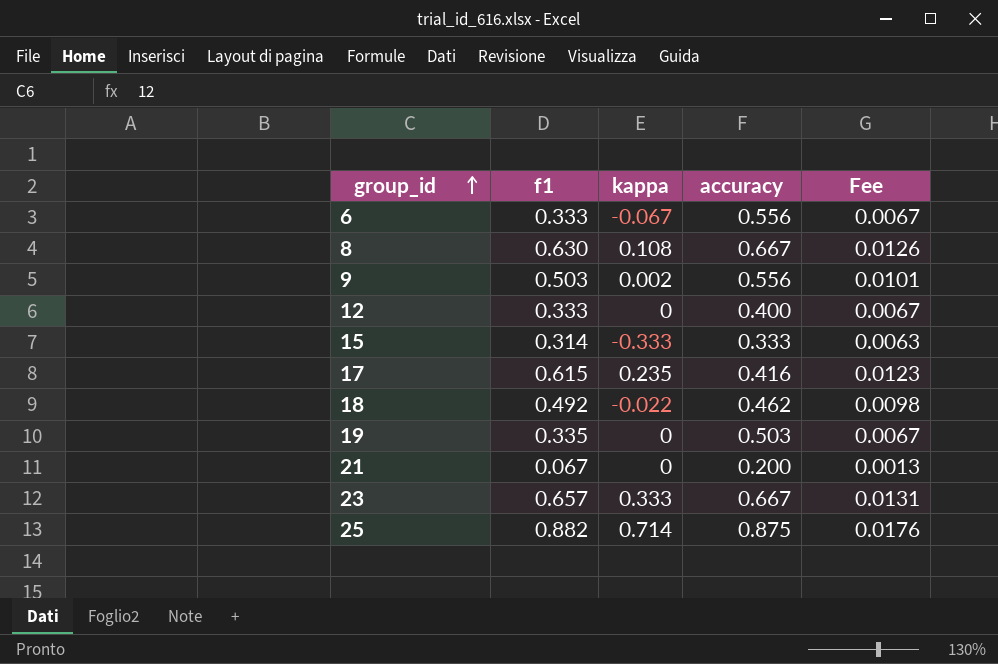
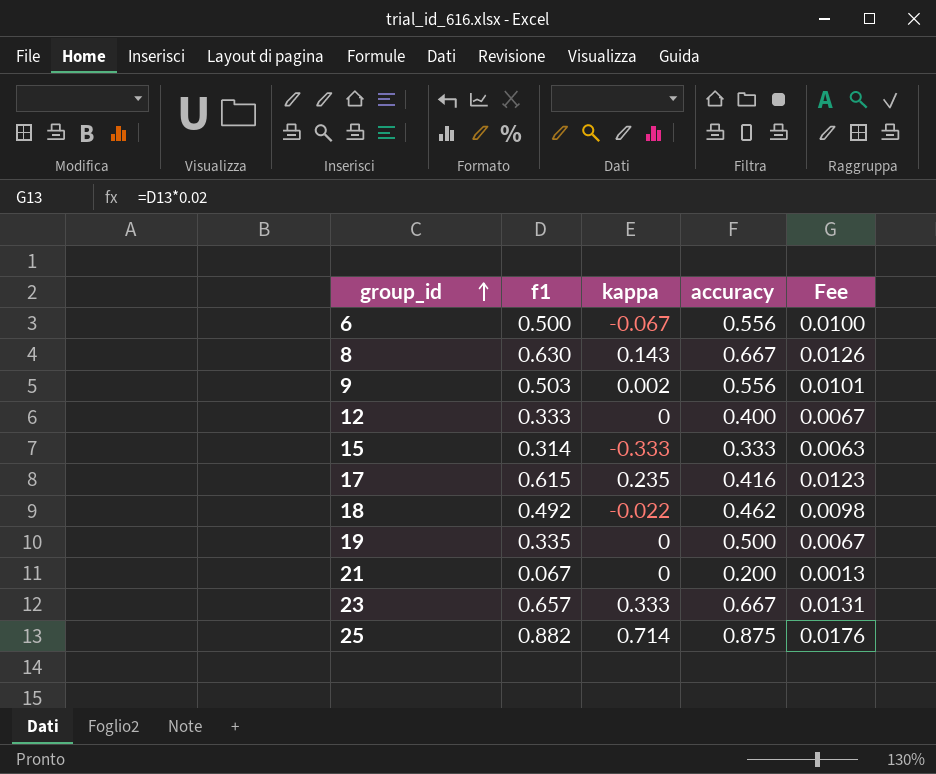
6 | f1: 0.333 -> 0.500
6 | Fee: 0.0067 -> 0.0100
8 | kappa: 0.108 -> 0.143
19 | accuracy: 0.503 -> 0.500

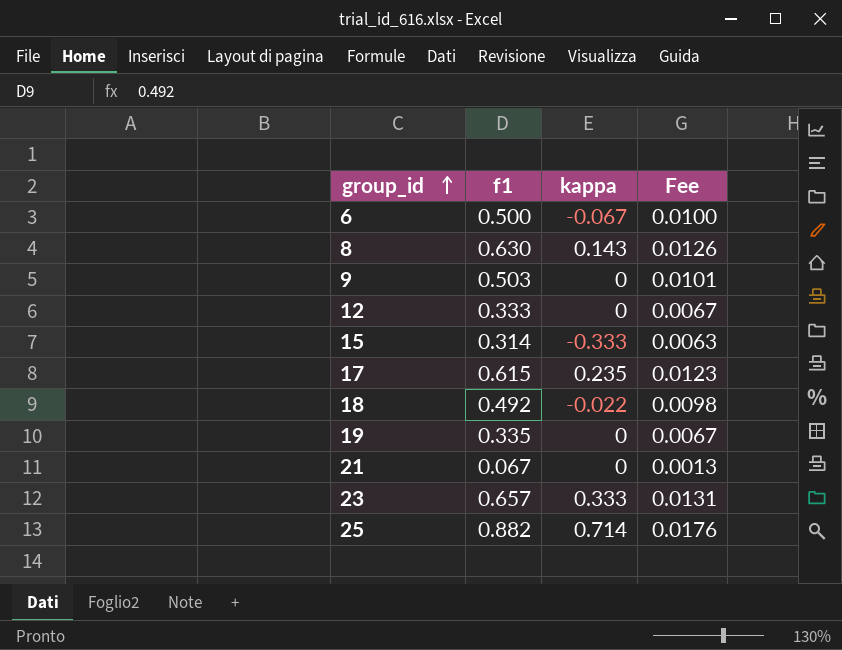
column accuracy | position: 4 -> none
9 | kappa: 0.002 -> 0

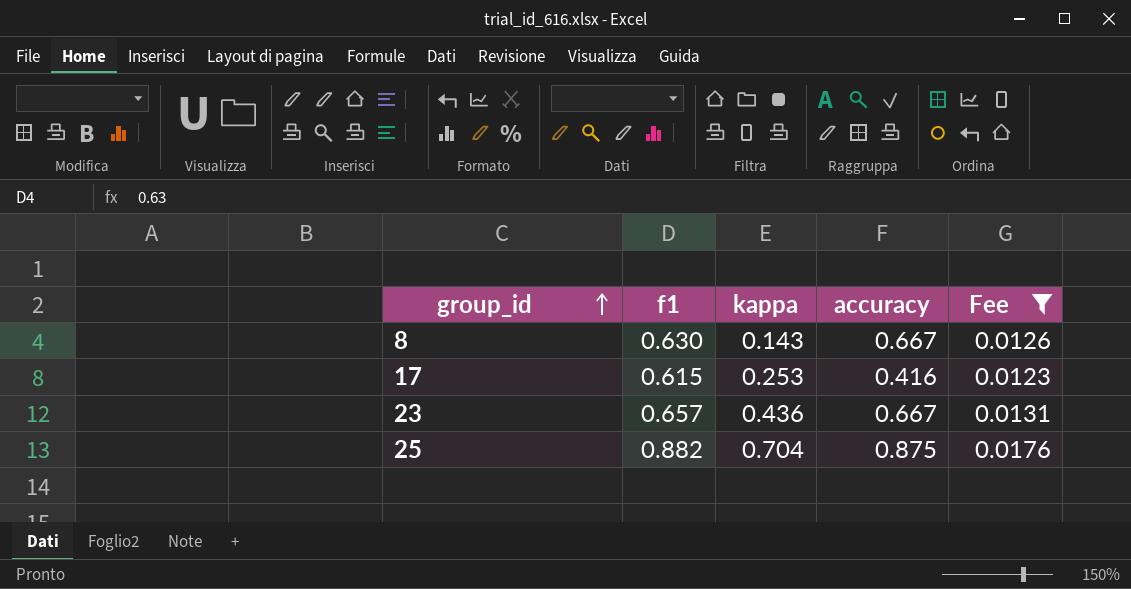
filter: none -> Fee >= 0.0123
column accuracy | position: none -> 4
17 | kappa: 0.235 -> 0.253
23 | kappa: 0.333 -> 0.436
25 | kappa: 0.714 -> 0.704

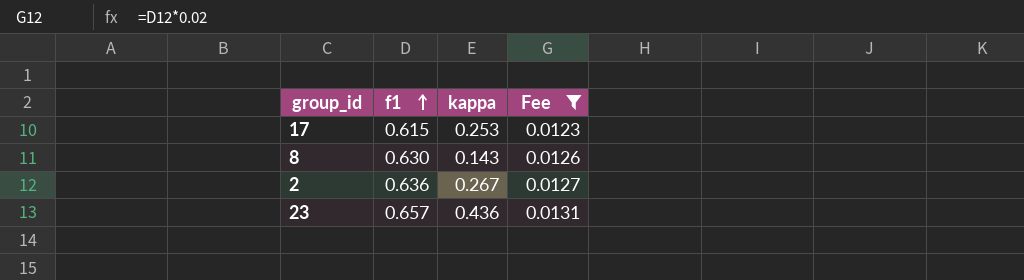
row order: group_id ascending -> f1 ascending
column accuracy | position: 4 -> none
row 25: 0.882 | 0.704 | 0.875 | 0.0176 -> none
row 2: none -> 0.636 | 0.267 | 0.0127

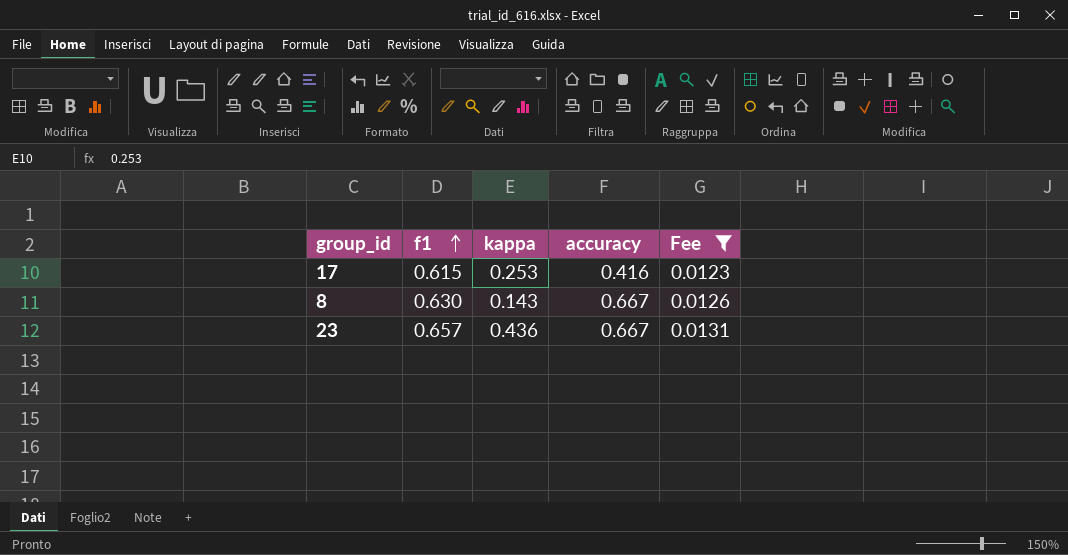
column accuracy | position: none -> 4
row 2: 0.636 | 0.267 | 0.0127 -> none

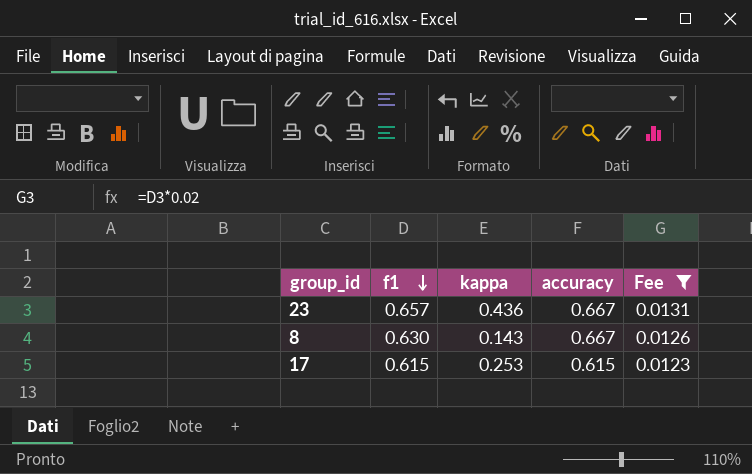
row order: f1 ascending -> f1 descending
17 | accuracy: 0.416 -> 0.615

